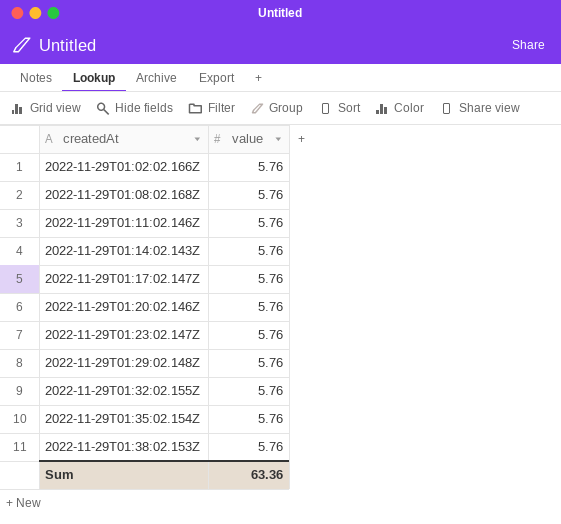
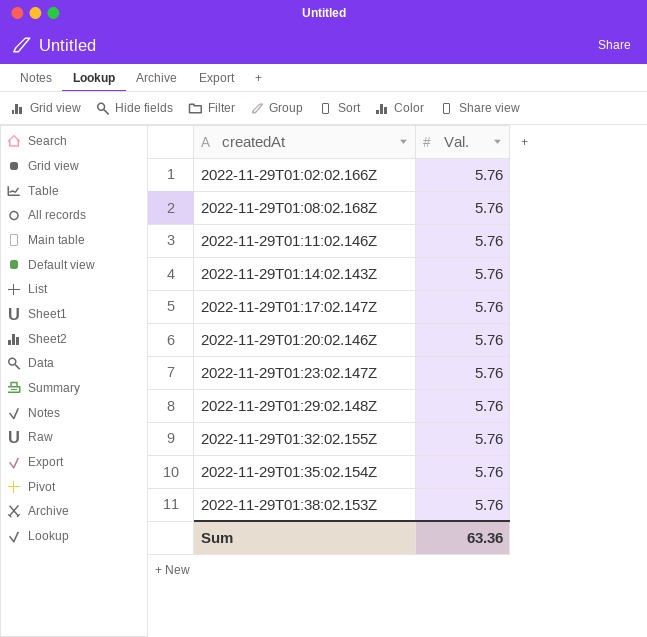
column name: value -> Val.

